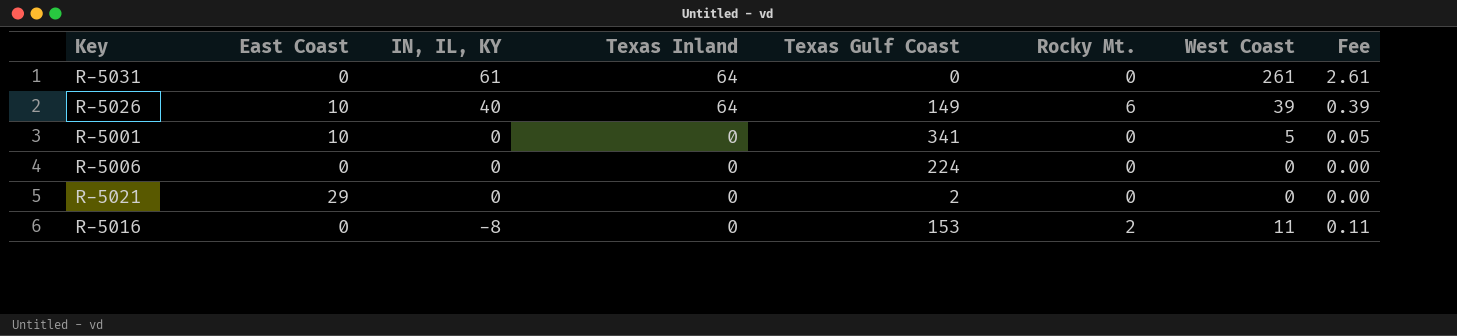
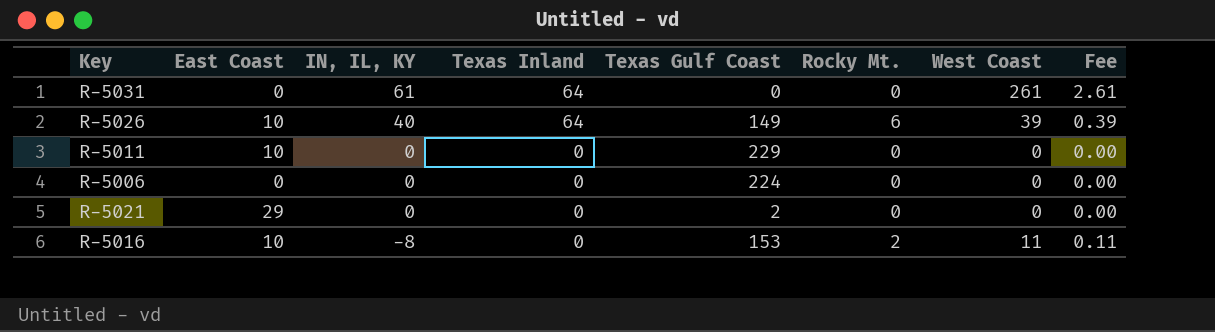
row R-5001: 10 | 0 | 0 | 341 | 0 | 5 | 0.05 -> none
row R-5011: none -> 10 | 0 | 0 | 229 | 0 | 0 | 0.00
R-5016 | East Coast: 0 -> 10

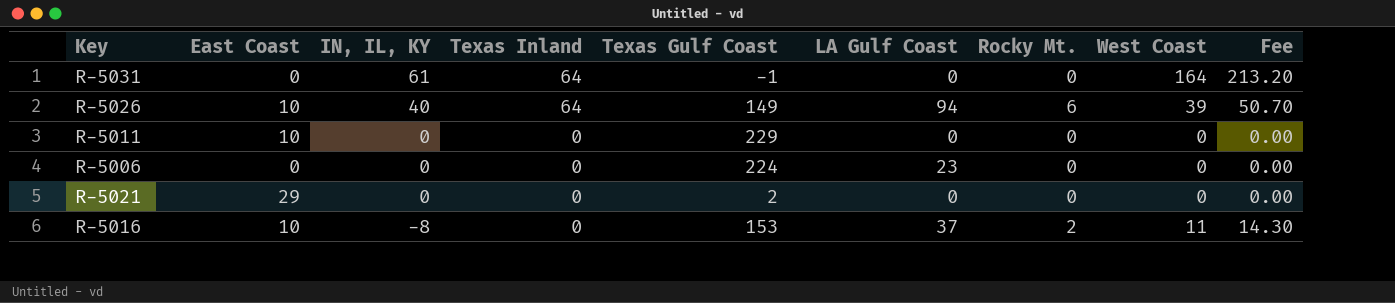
column LA Gulf Coast | position: none -> 6
column Fee | formula: [West Coast] * 0.01 -> [West Coast] * 1.3
R-5031 | Texas Gulf Coast: 0 -> -1
R-5031 | West Coast: 261 -> 164

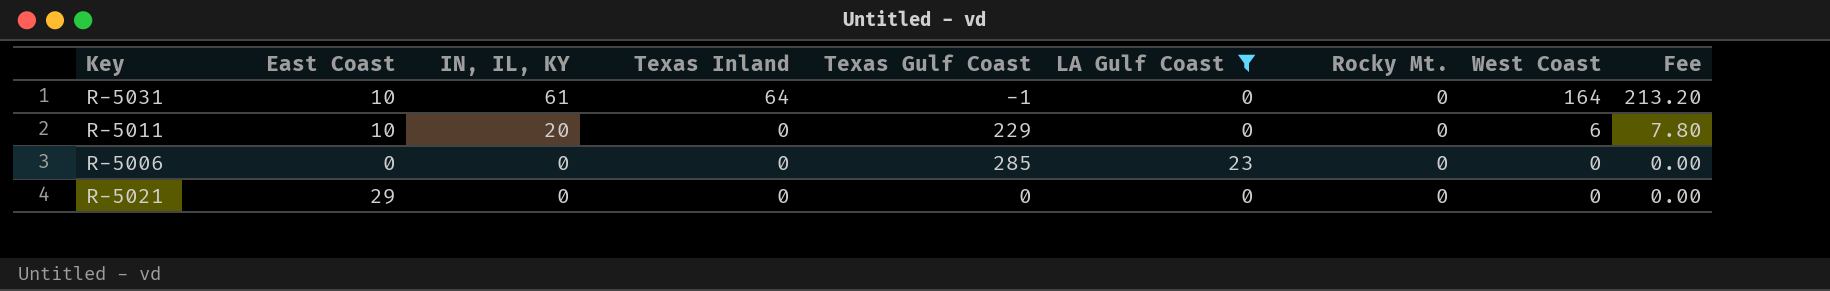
filter: none -> LA Gulf Coast <= 23
R-5031 | East Coast: 0 -> 10
R-5011 | IN, IL, KY: 0 -> 20
R-5011 | West Coast: 0 -> 6
R-5011 | Fee: 0.00 -> 7.80
R-5006 | Texas Gulf Coast: 224 -> 285
R-5021 | Texas Gulf Coast: 2 -> 0

